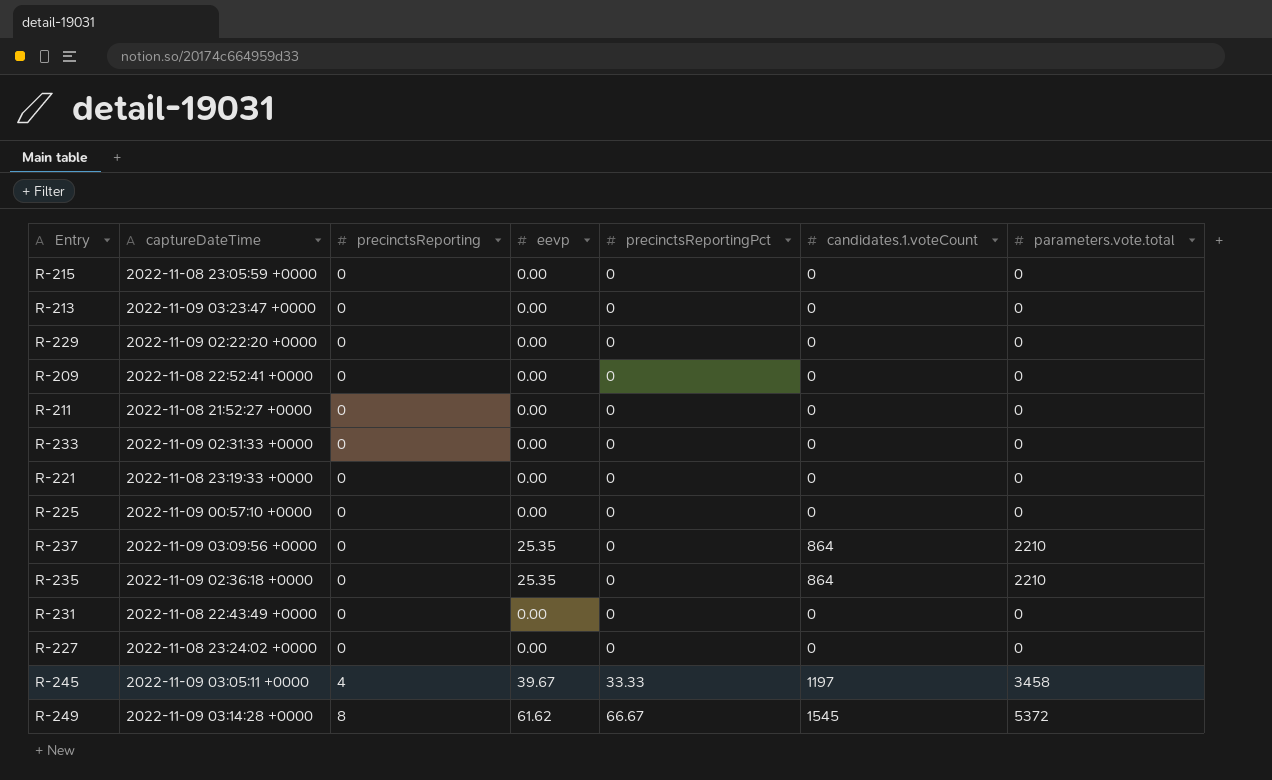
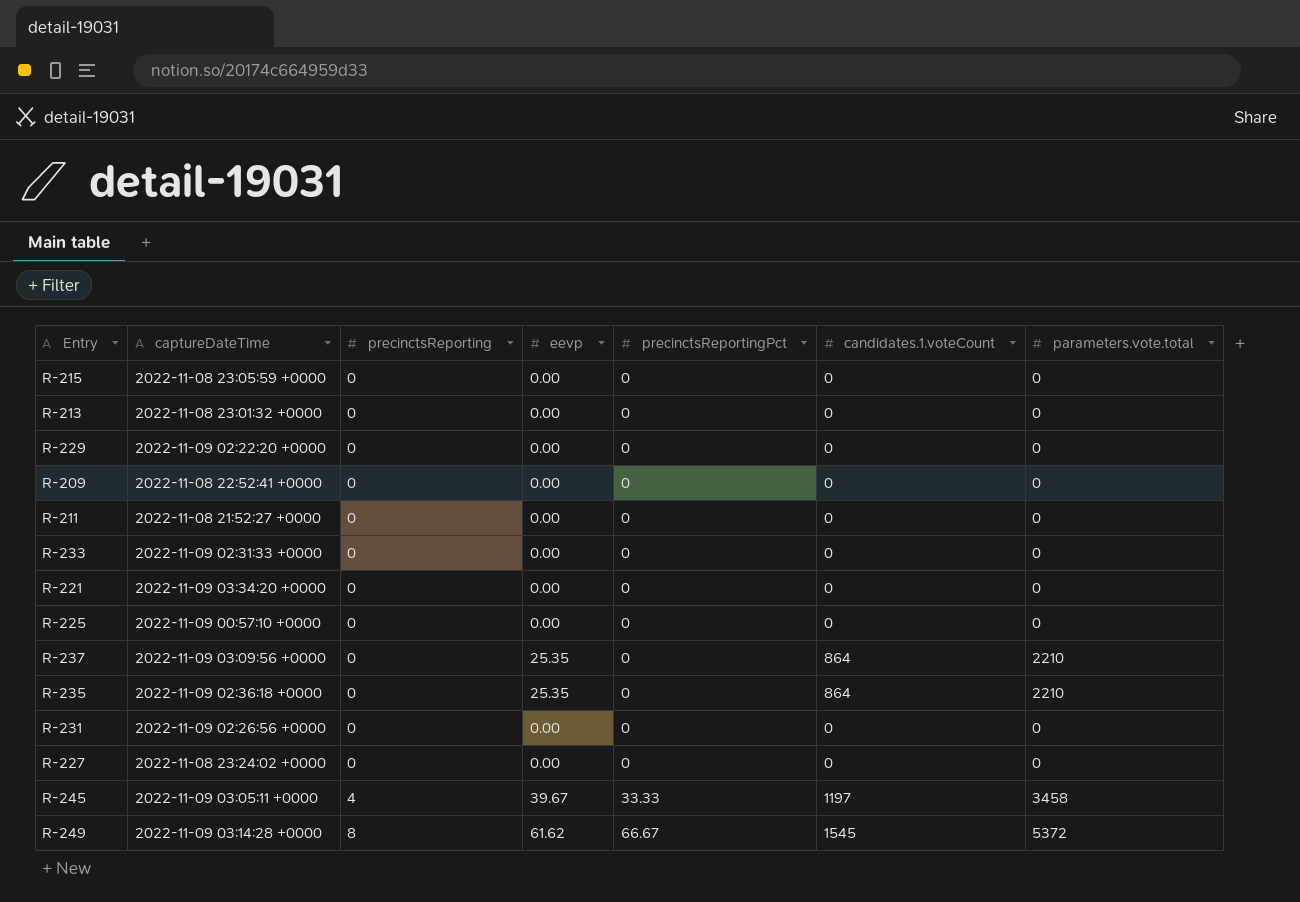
R-213 | captureDateTime: 2022-11-09 03:23:47 +0000 -> 2022-11-08 23:01:32 +0000
R-221 | captureDateTime: 2022-11-08 23:19:33 +0000 -> 2022-11-09 03:34:20 +0000
R-231 | captureDateTime: 2022-11-08 22:43:49 +0000 -> 2022-11-09 02:26:56 +0000

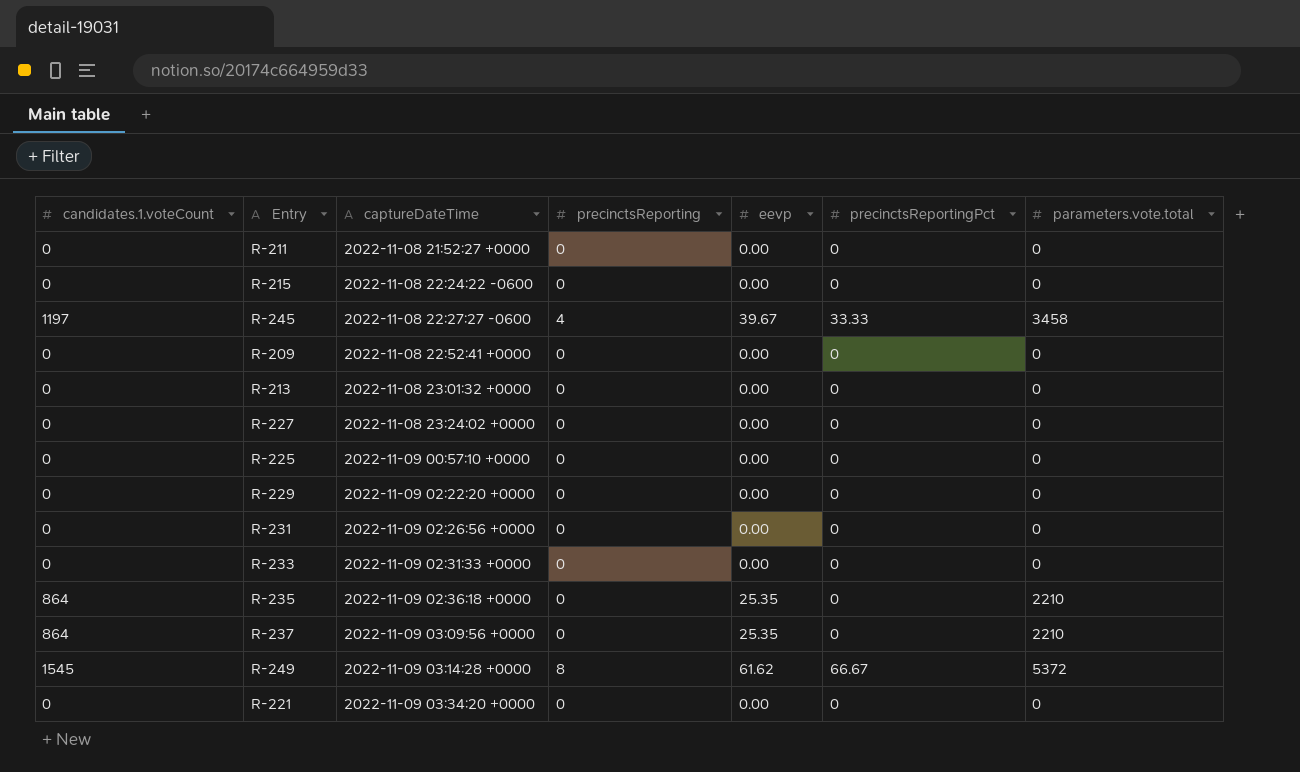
row order: precinctsReporting ascending -> captureDateTime ascending
column candidates.1.voteCount | position: 6 -> 1
R-215 | captureDateTime: 2022-11-08 23:05:59 +0000 -> 2022-11-08 22:24:22 -0600
R-245 | captureDateTime: 2022-11-09 03:05:11 +0000 -> 2022-11-08 22:27:27 -0600

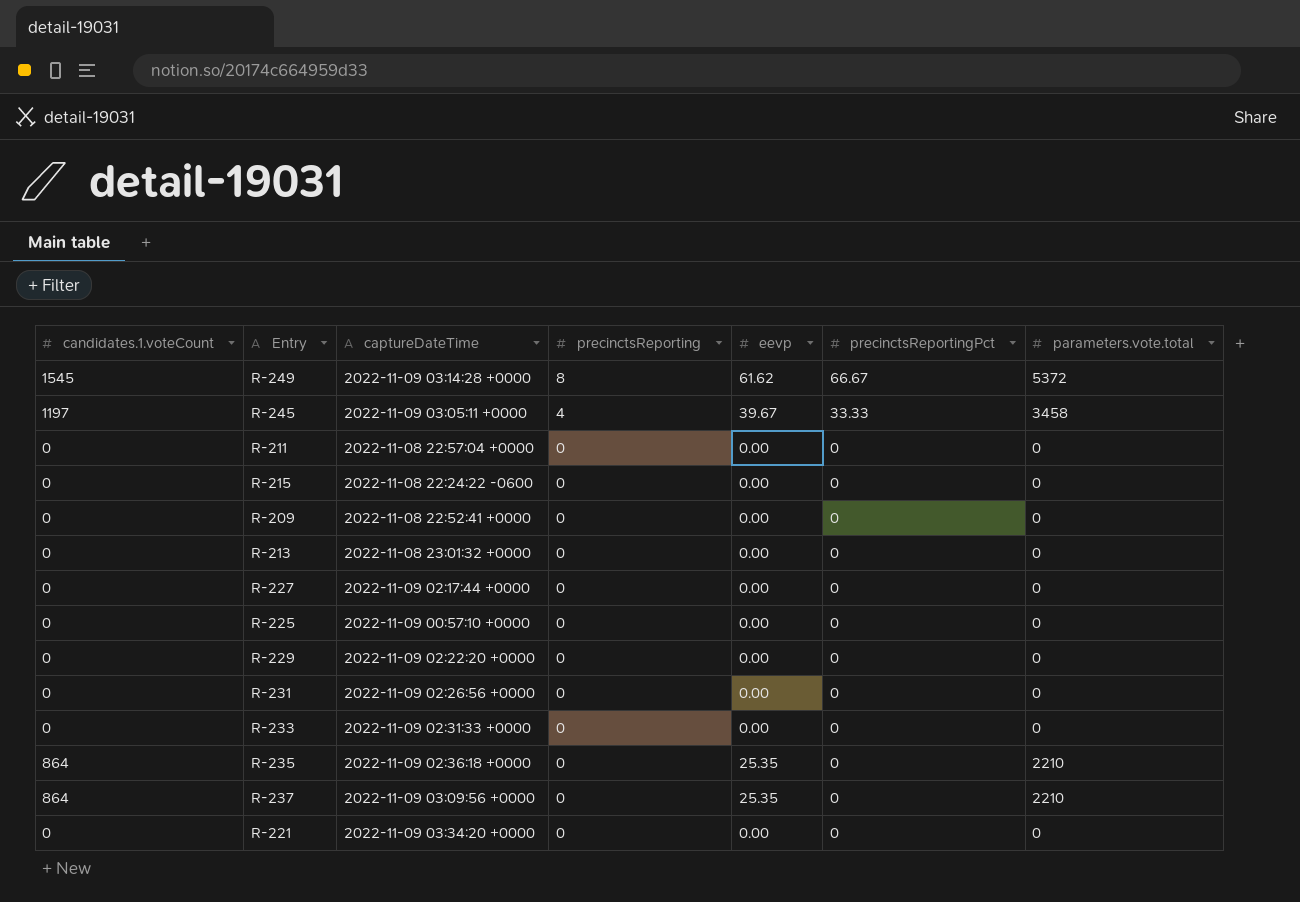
row order: captureDateTime ascending -> precinctsReporting descending
R-245 | captureDateTime: 2022-11-08 22:27:27 -0600 -> 2022-11-09 03:05:11 +0000
R-211 | captureDateTime: 2022-11-08 21:52:27 +0000 -> 2022-11-08 22:57:04 +0000
R-227 | captureDateTime: 2022-11-08 23:24:02 +0000 -> 2022-11-09 02:17:44 +0000

